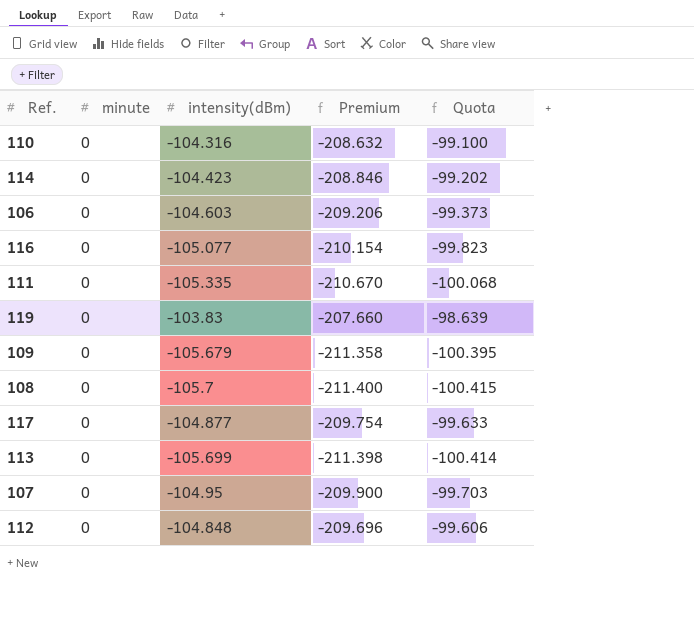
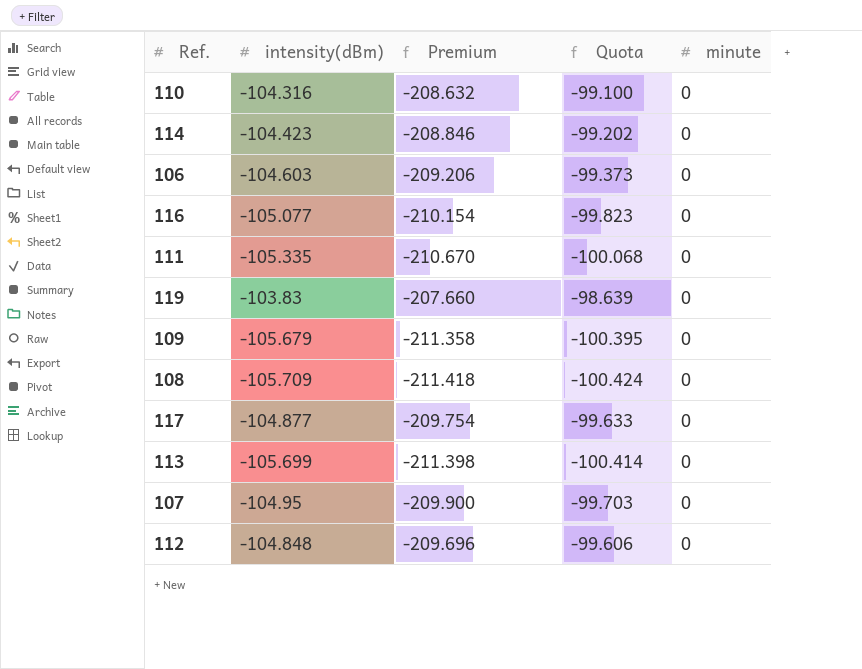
column minute | position: 2 -> 5
108 | intensity(dBm): -105.7 -> -105.709
108 | Premium: -211.400 -> -211.418
108 | Quota: -100.415 -> -100.424

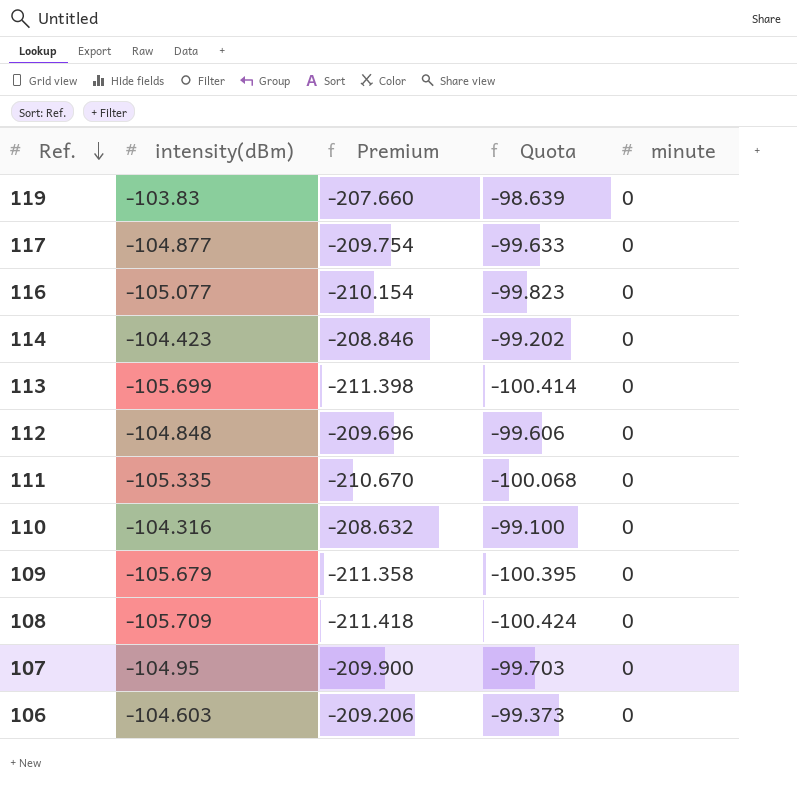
row order: none -> Ref. descending

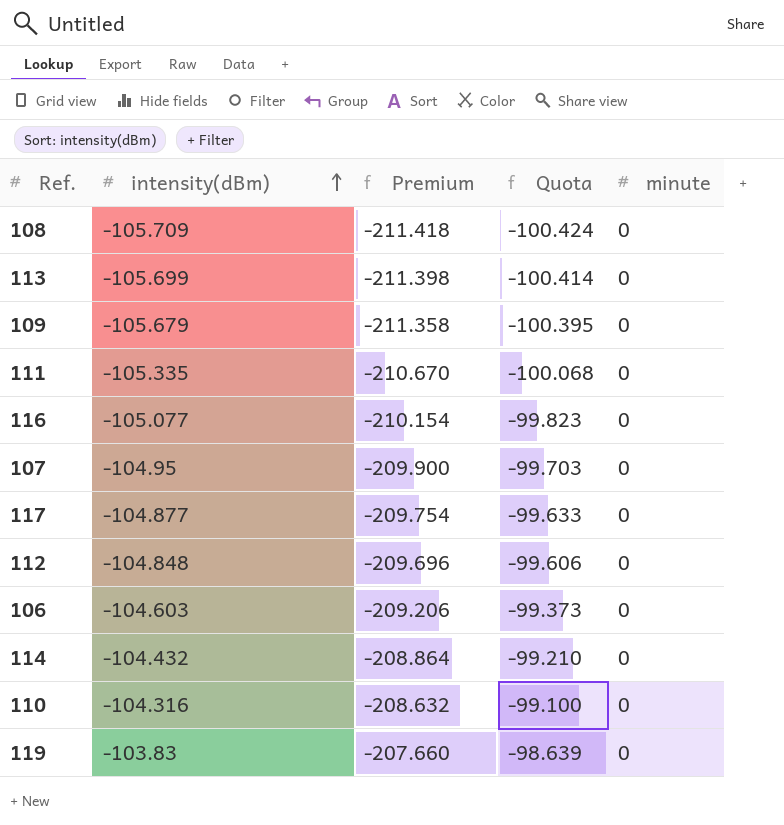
row order: Ref. descending -> intensity(dBm) ascending
114 | intensity(dBm): -104.423 -> -104.432
114 | Premium: -208.846 -> -208.864
114 | Quota: -99.202 -> -99.210

